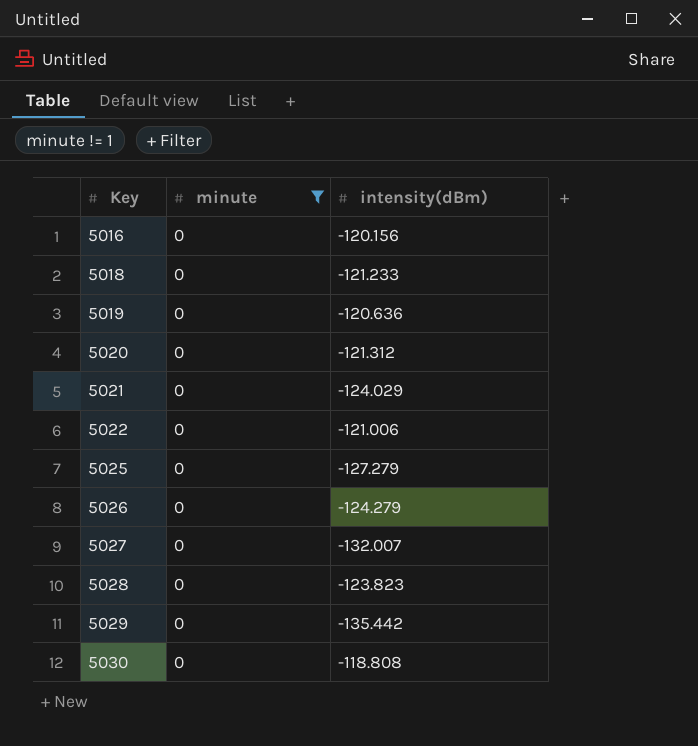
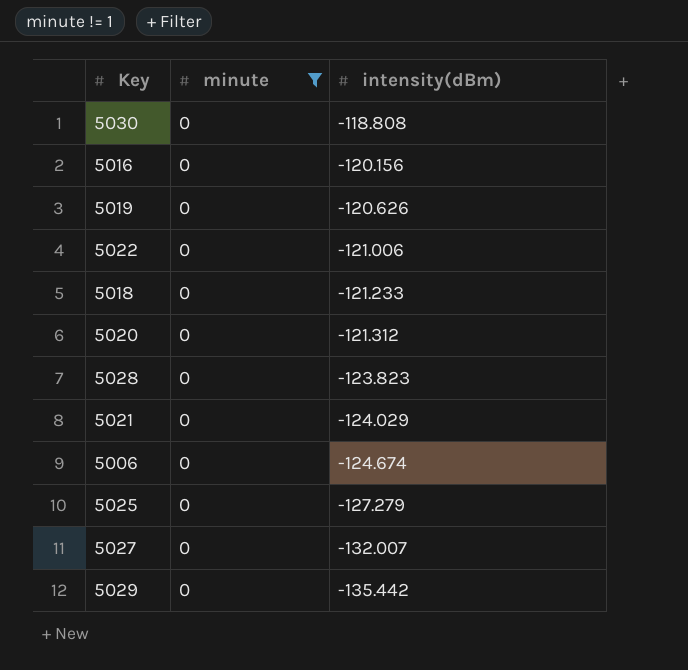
row order: Key ascending -> intensity(dBm) descending
row 5026: 0 | -124.279 -> none
5019 | intensity(dBm): -120.636 -> -120.626
row 5006: none -> 0 | -124.674

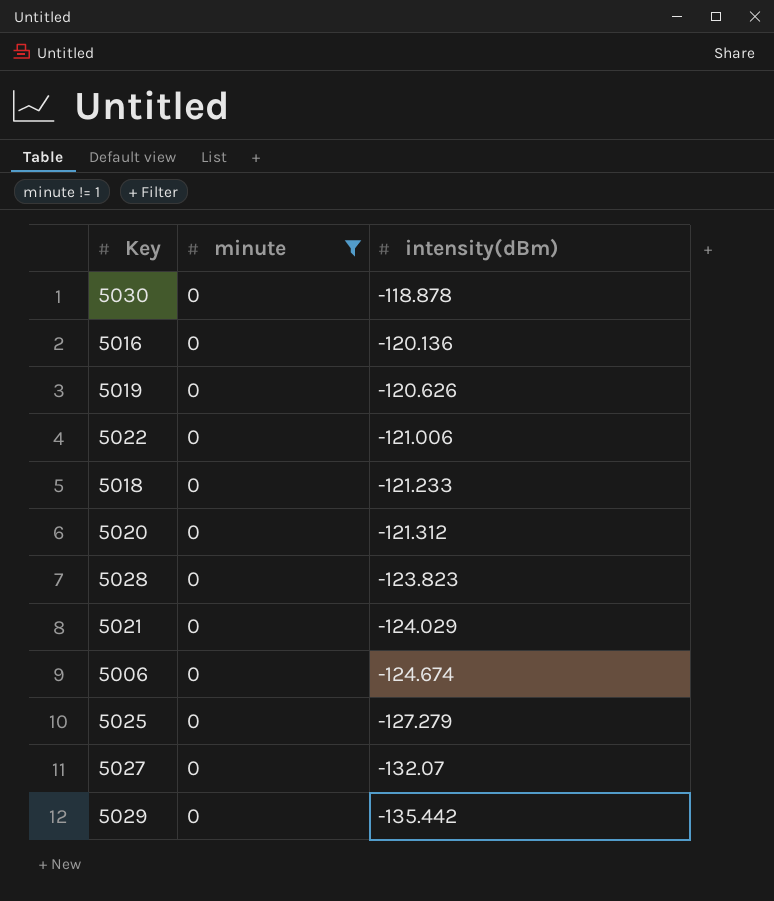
5030 | intensity(dBm): -118.808 -> -118.878
5016 | intensity(dBm): -120.156 -> -120.136
5027 | intensity(dBm): -132.007 -> -132.07

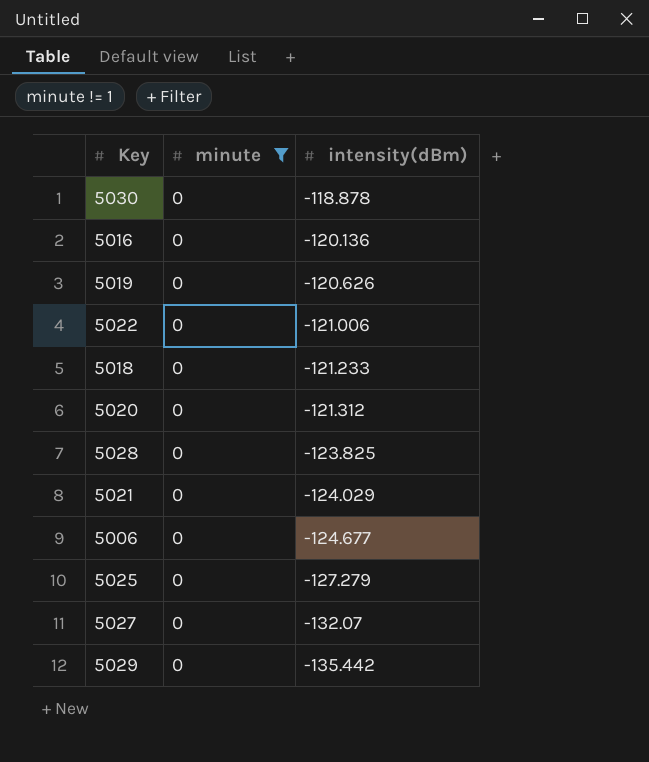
5028 | intensity(dBm): -123.823 -> -123.825
5006 | intensity(dBm): -124.674 -> -124.677

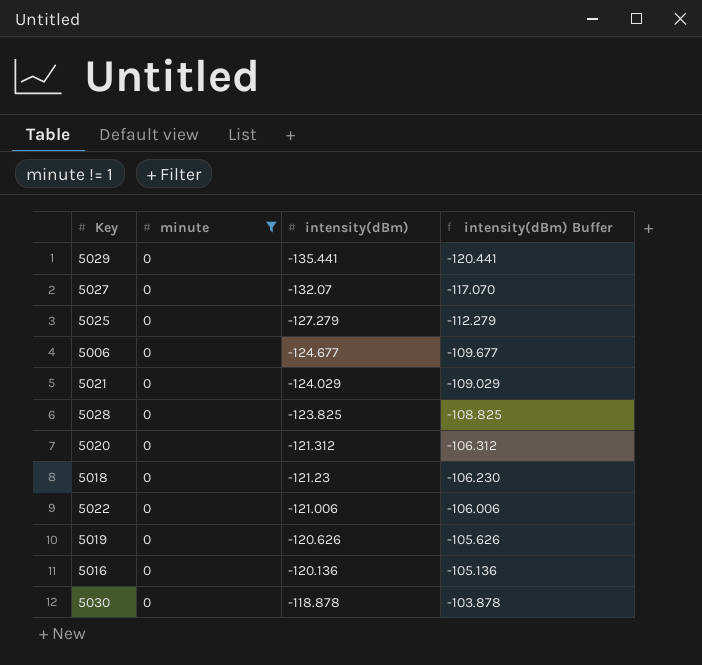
row order: intensity(dBm) descending -> intensity(dBm) ascending
column intensity(dBm) Buffer | formula: none -> [intensity(dBm)] + 15
5029 | intensity(dBm): -135.442 -> -135.441
5018 | intensity(dBm): -121.233 -> -121.23

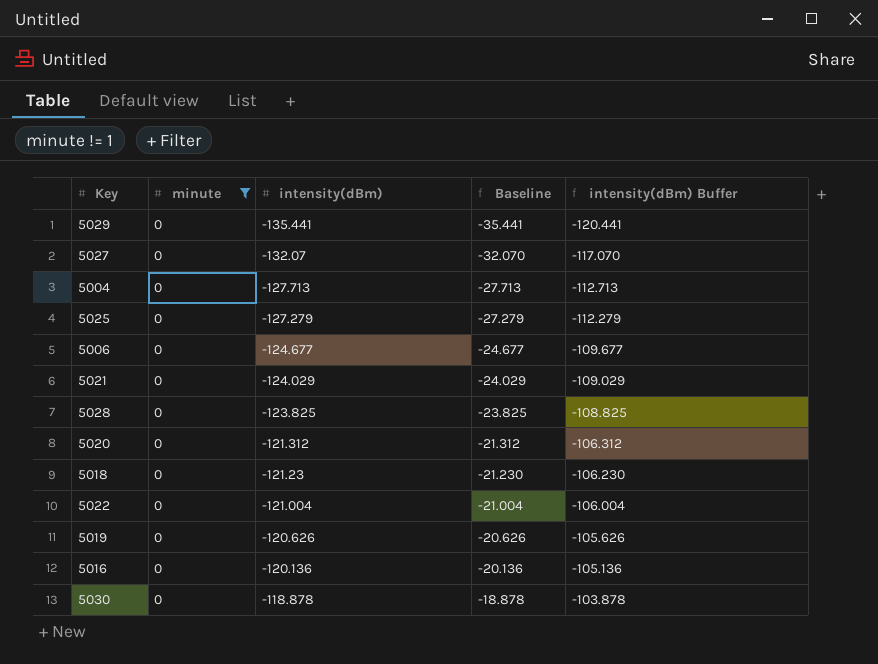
column Baseline | formula: none -> [intensity(dBm)] + 100
row 5004: none -> 0 | -127.713 | -27.713 | -112.713
5022 | intensity(dBm): -121.006 -> -121.004
5022 | intensity(dBm) Buffer: -106.006 -> -106.004

